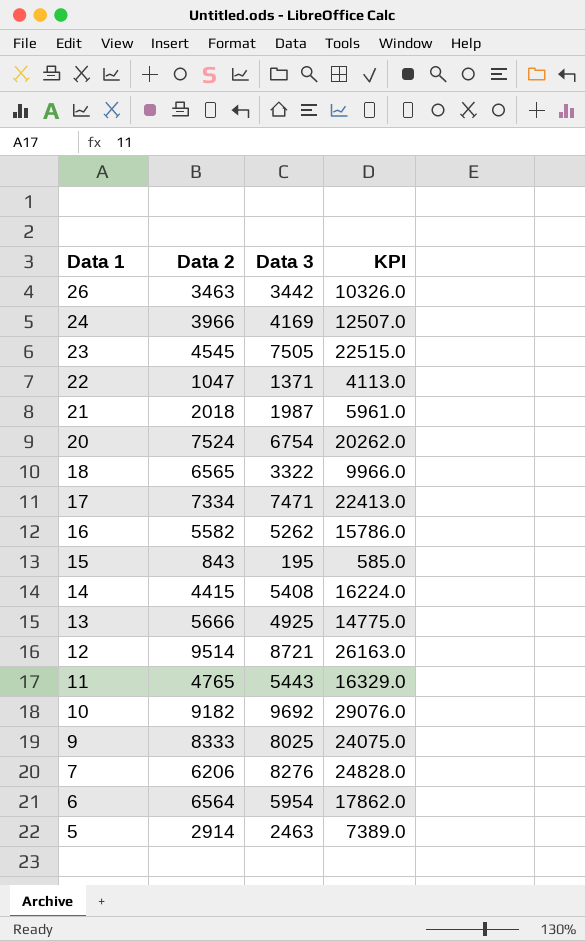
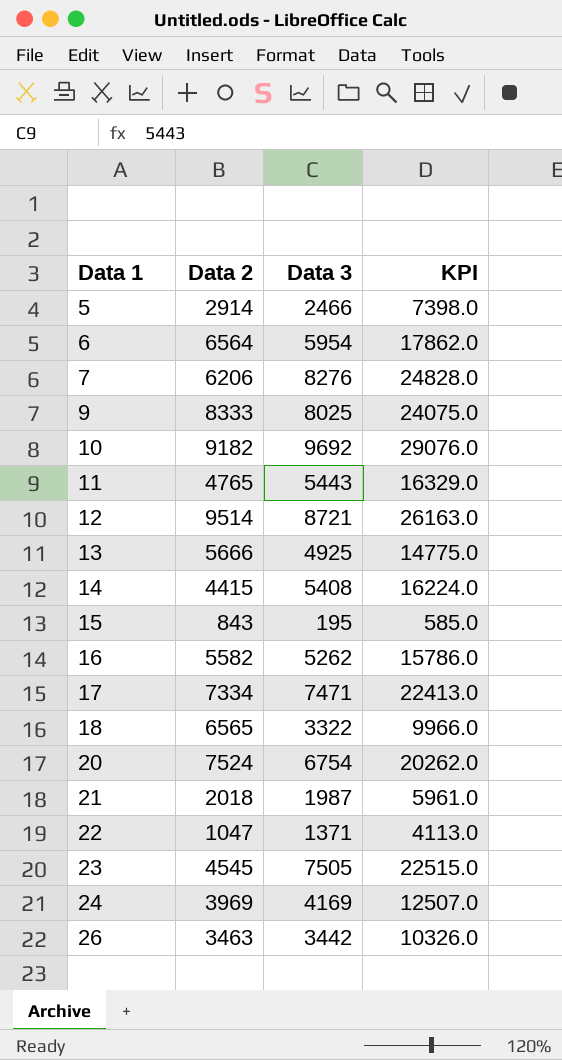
row order: Data 1 descending -> Data 1 ascending
5 | Data 3: 2463 -> 2466
5 | KPI: 7389.0 -> 7398.0
24 | Data 2: 3966 -> 3969

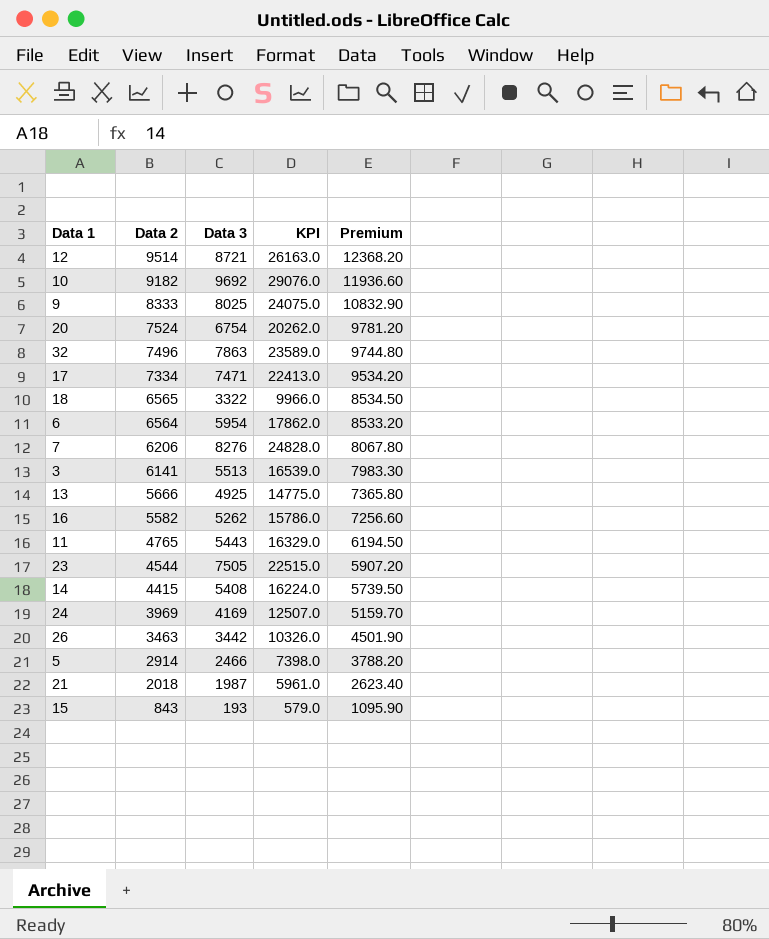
row order: Data 1 ascending -> Data 2 descending
column Premium | formula: none -> [Data 2] * 1.3
row 22: 1047 | 1371 | 4113.0 -> none
row 32: none -> 7496 | 7863 | 23589.0 | 9744.80
row 3: none -> 6141 | 5513 | 16539.0 | 7983.30
23 | Data 2: 4545 -> 4544
15 | Data 3: 195 -> 193
15 | KPI: 585.0 -> 579.0

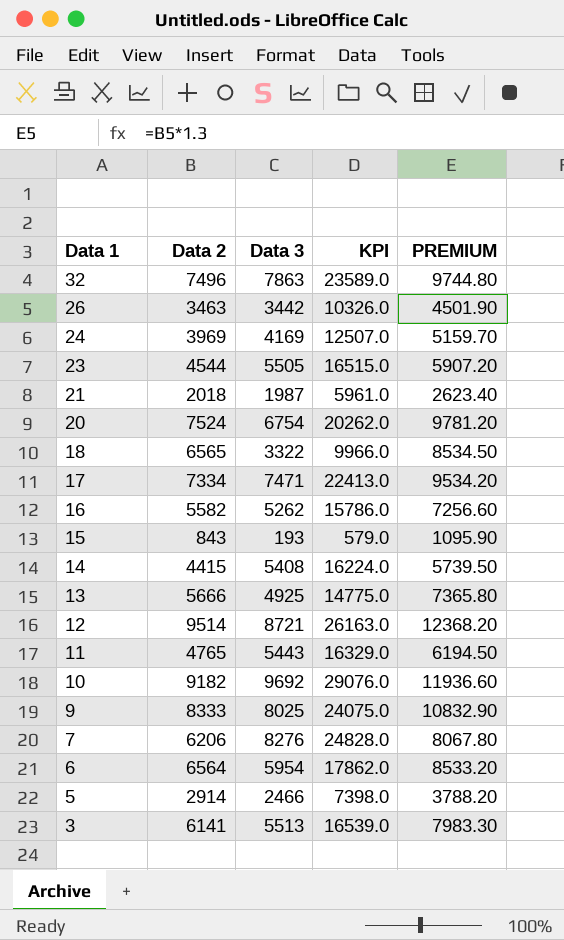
row order: Data 2 descending -> Data 1 descending
column name: Premium -> PREMIUM
23 | Data 3: 7505 -> 5505
23 | KPI: 22515.0 -> 16515.0

